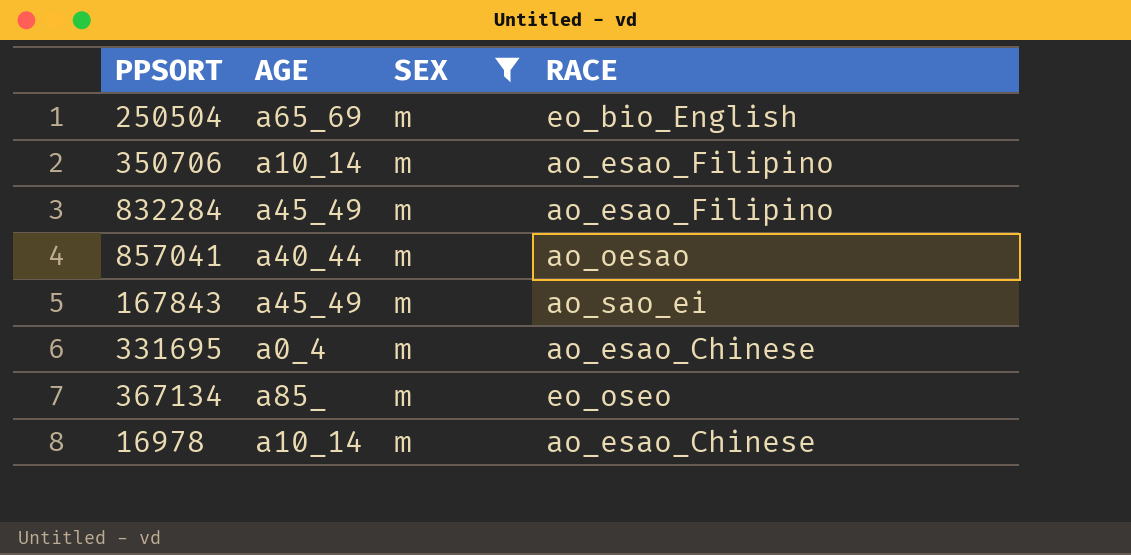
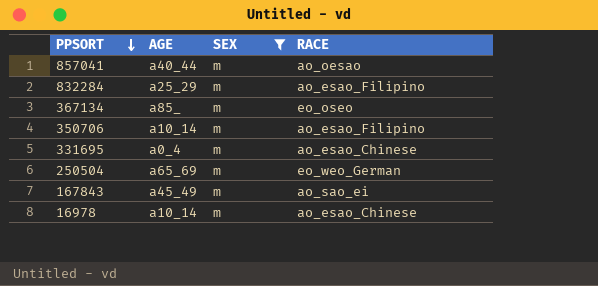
row order: none -> PPSORT descending
832284 | AGE: a45_49 -> a25_29
250504 | RACE: eo_bio_English -> eo_weo_German

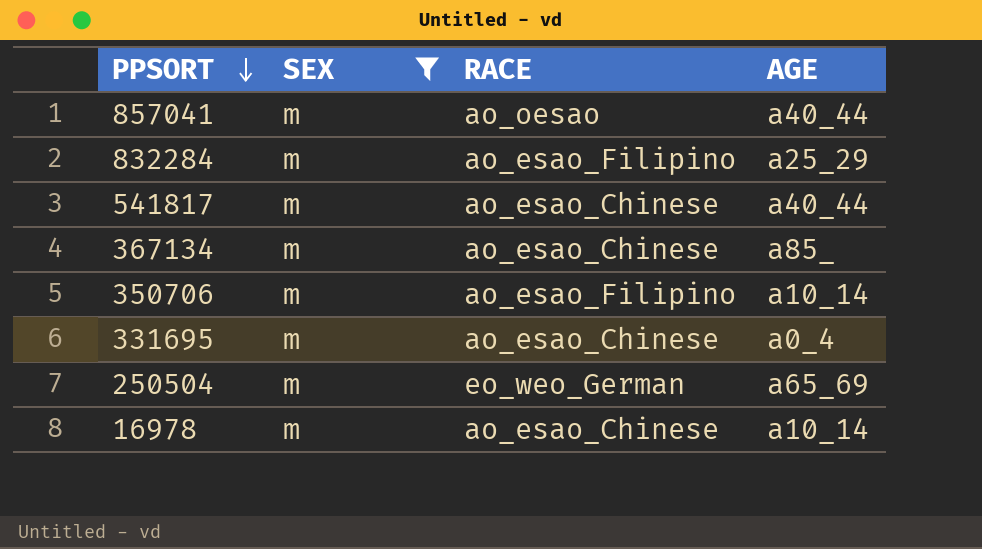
column AGE | position: 2 -> 4
row 167843: a45_49 | m | ao_sao_ei -> none
row 541817: none -> m | ao_esao_Chinese | a40_44
367134 | RACE: eo_oseo -> ao_esao_Chinese

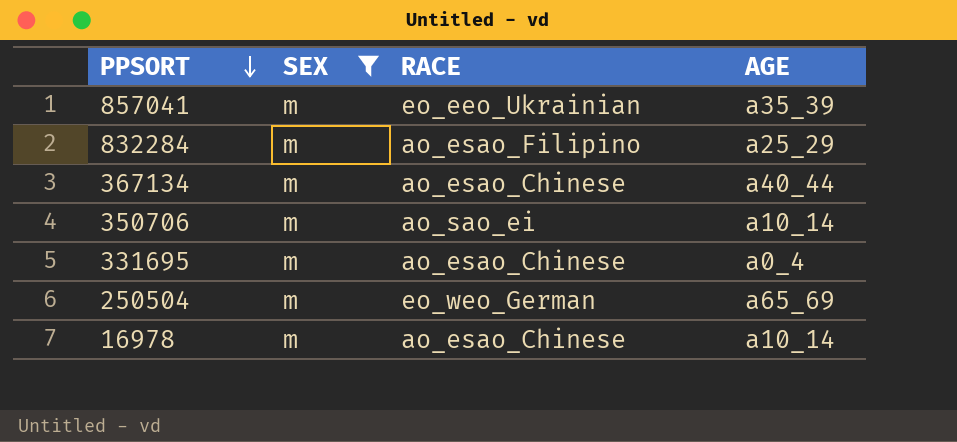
row 541817: m | ao_esao_Chinese | a40_44 -> none
857041 | RACE: ao_oesao -> eo_eeo_Ukrainian
857041 | AGE: a40_44 -> a35_39
367134 | AGE: a85_ -> a40_44
350706 | RACE: ao_esao_Filipino -> ao_sao_ei

